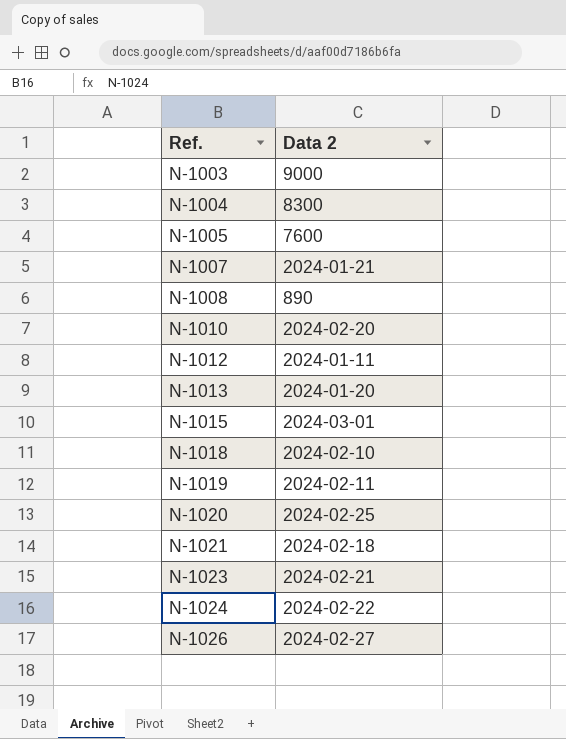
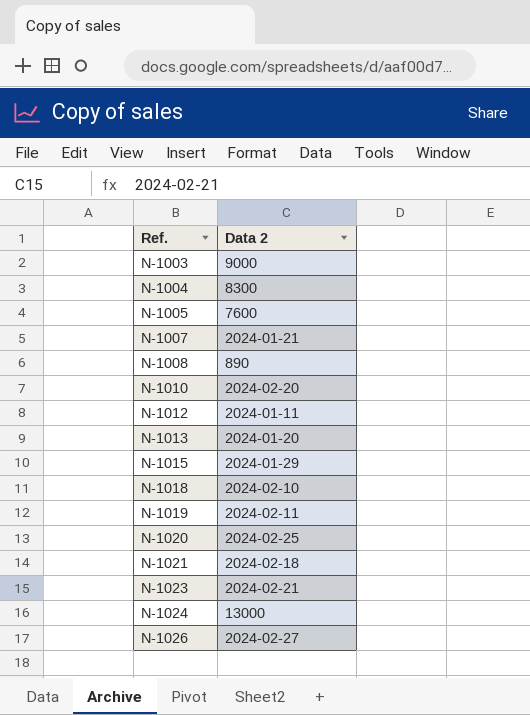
N-1015 | Data 2: 2024-03-01 -> 2024-01-29
N-1024 | Data 2: 2024-02-22 -> 13000

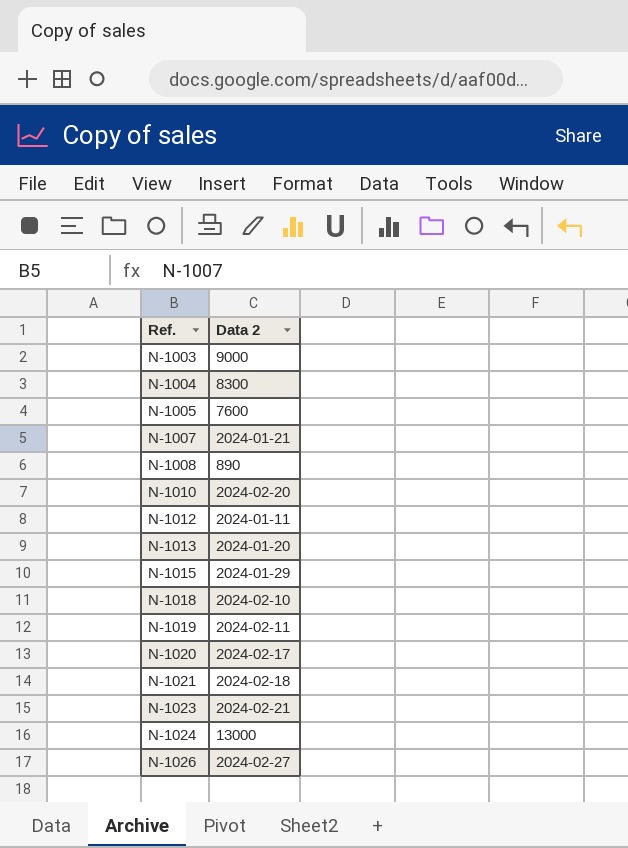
N-1020 | Data 2: 2024-02-25 -> 2024-02-17

